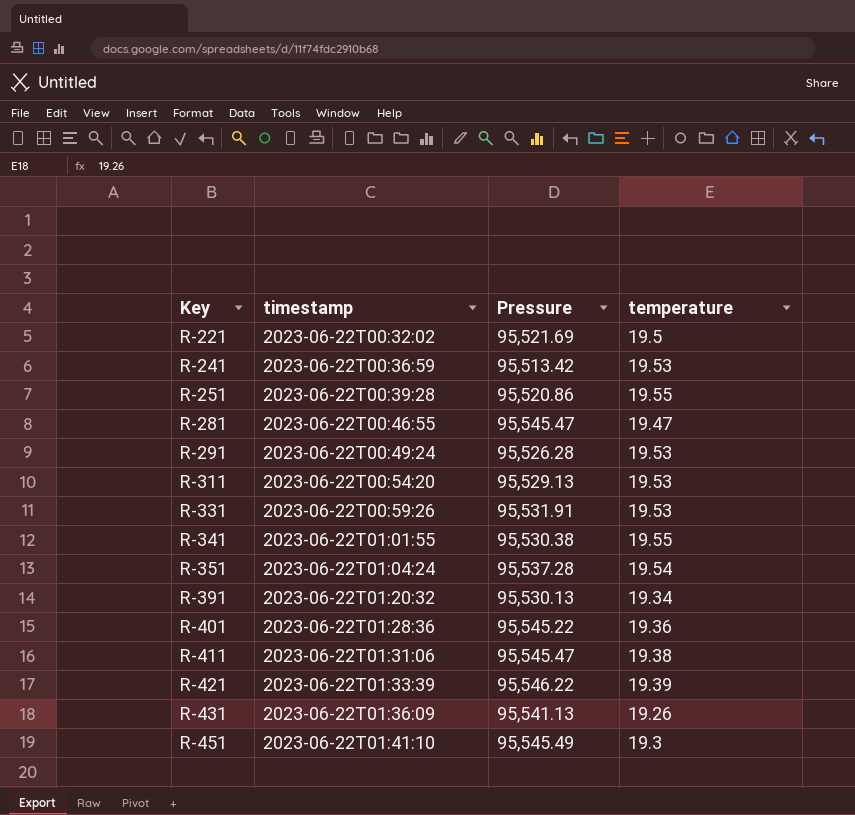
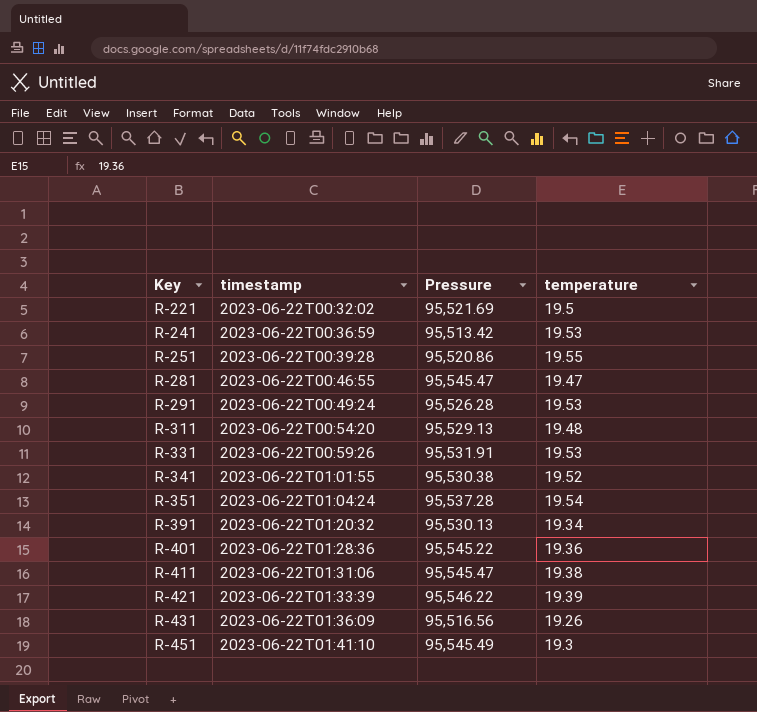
R-311 | temperature: 19.53 -> 19.48
R-341 | temperature: 19.55 -> 19.52
R-431 | Pressure: 95,541.13 -> 95,516.56

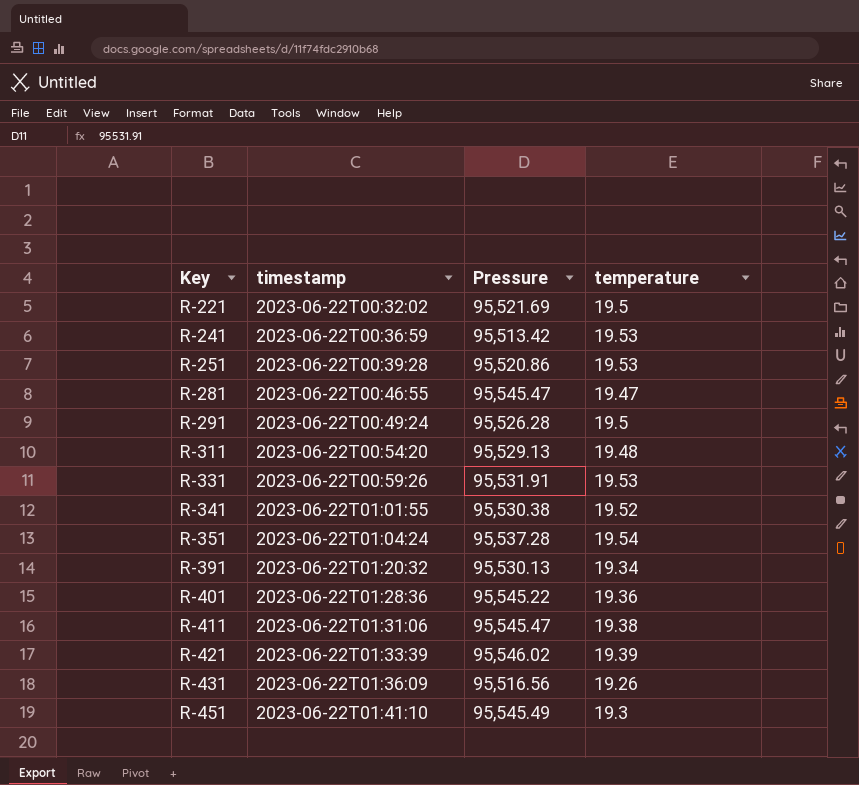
R-251 | temperature: 19.55 -> 19.53
R-291 | temperature: 19.53 -> 19.5
R-421 | Pressure: 95,546.22 -> 95,546.02

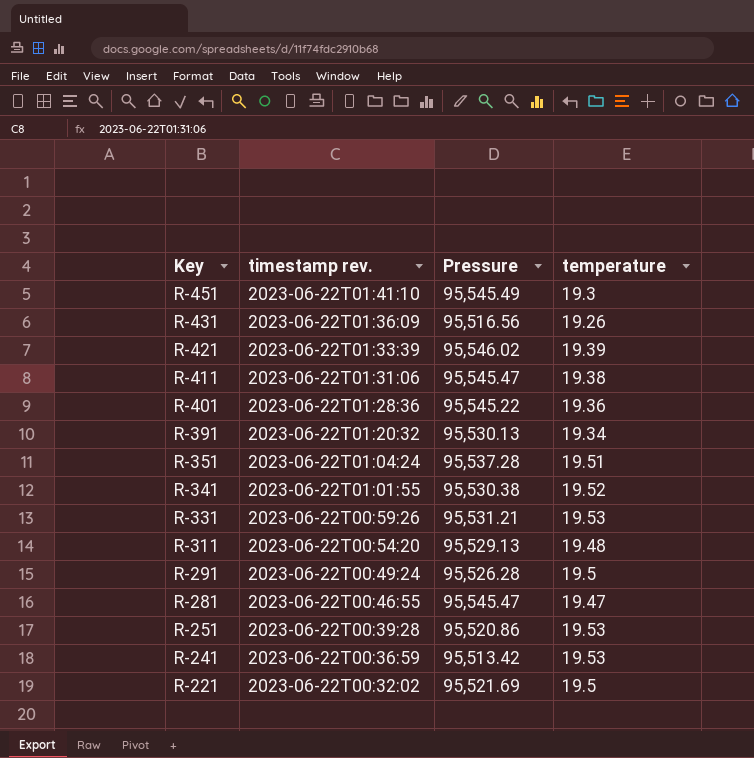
row order: Key ascending -> Key descending
column name: timestamp -> timestamp rev.
R-351 | temperature: 19.54 -> 19.51
R-331 | Pressure: 95,531.91 -> 95,531.21

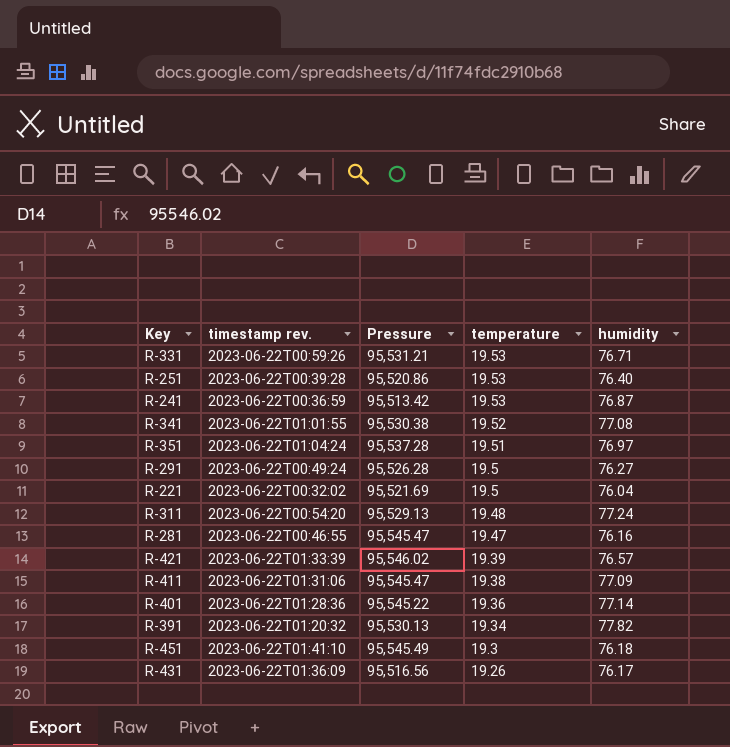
row order: Key descending -> temperature descending
column humidity | position: none -> 5

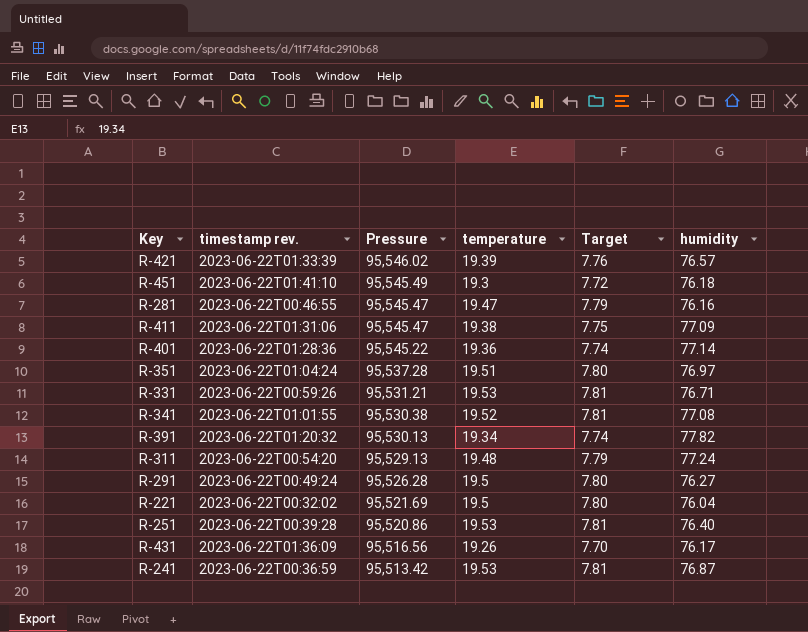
row order: temperature descending -> Pressure descending
column Target | formula: none -> [temperature] * 0.4

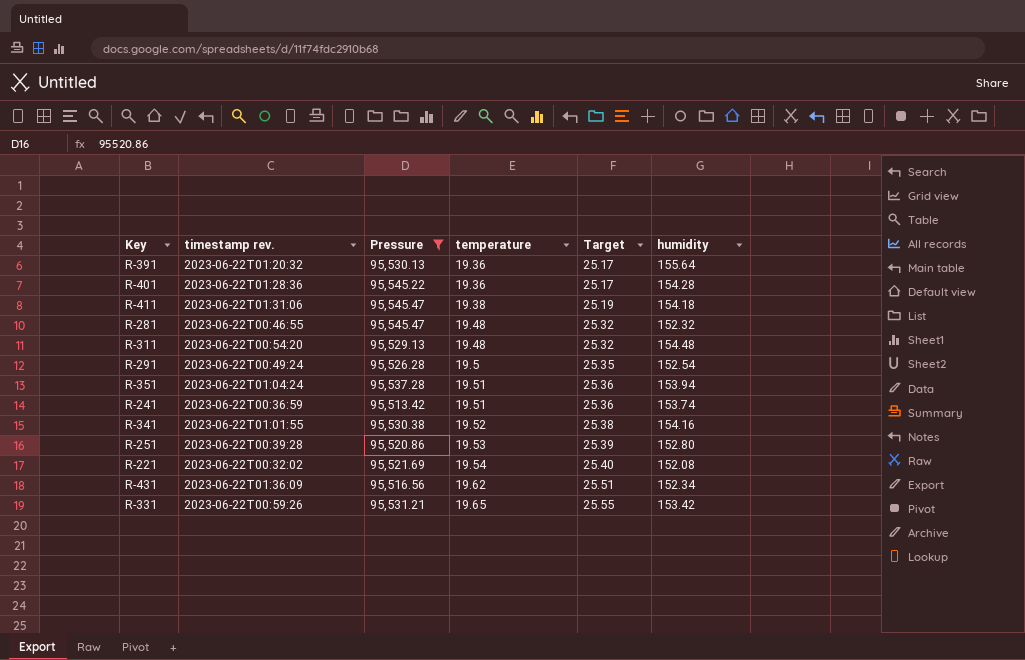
filter: none -> Pressure <= 95,545.47
row order: Pressure descending -> temperature ascending
column Target | formula: [temperature] * 0.4 -> [temperature] * 1.3
R-391 | temperature: 19.34 -> 19.36
R-391 | humidity: 77.82 -> 155.64
R-401 | humidity: 77.14 -> 154.28
R-411 | humidity: 77.09 -> 154.18
R-281 | temperature: 19.47 -> 19.48
R-281 | humidity: 76.16 -> 152.32
R-311 | humidity: 77.24 -> 154.48
R-291 | humidity: 76.27 -> 152.54
R-351 | humidity: 76.97 -> 153.94
R-241 | temperature: 19.53 -> 19.51
R-241 | humidity: 76.87 -> 153.74
R-341 | humidity: 77.08 -> 154.16
R-251 | humidity: 76.40 -> 152.80
R-221 | temperature: 19.5 -> 19.54
R-221 | humidity: 76.04 -> 152.08
R-431 | temperature: 19.26 -> 19.62
R-431 | humidity: 76.17 -> 152.34
R-331 | temperature: 19.53 -> 19.65
R-331 | humidity: 76.71 -> 153.42

